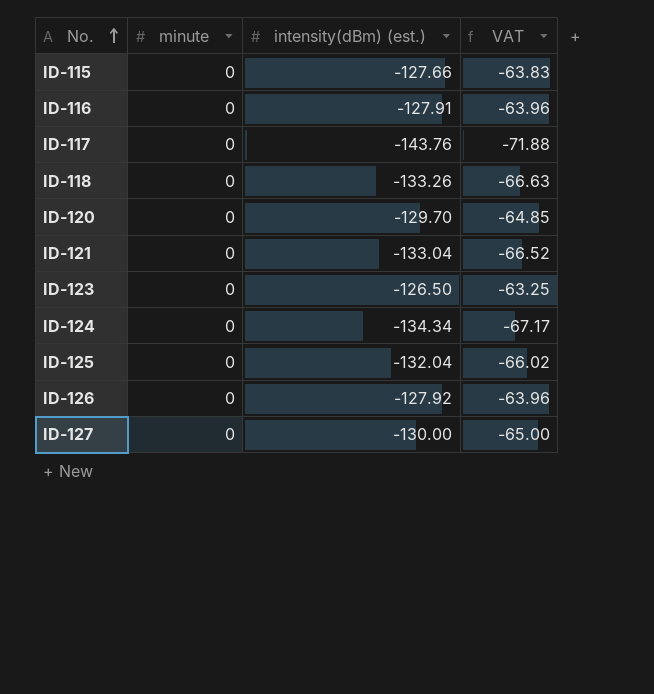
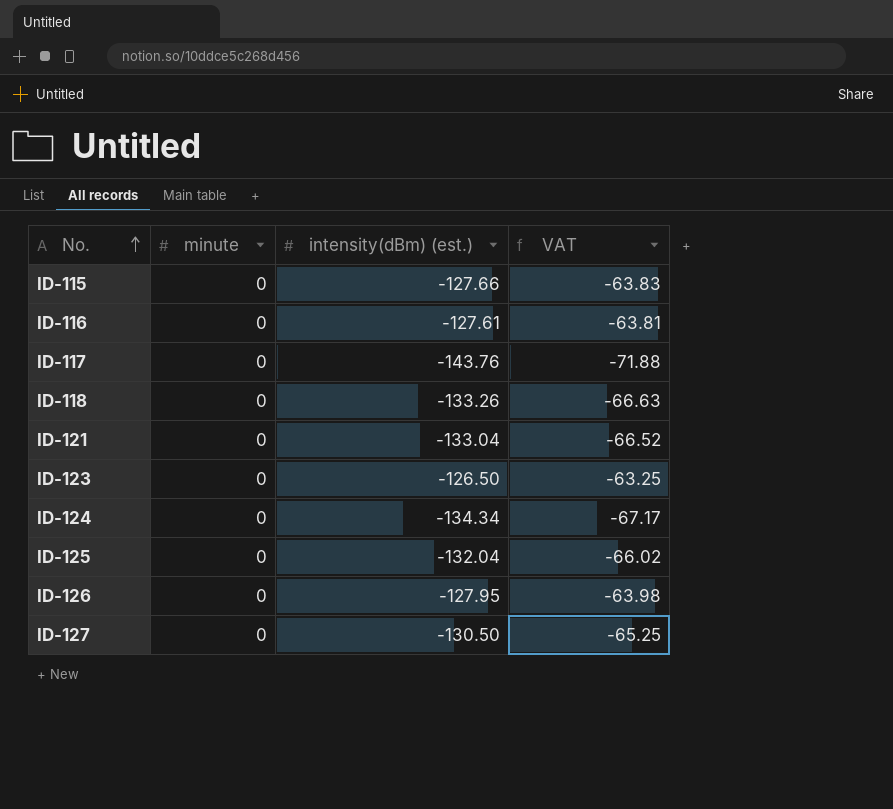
row ID-120: 0 | -129.70 | -64.85 -> none
ID-116 | intensity(dBm) (est.): -127.91 -> -127.61
ID-116 | VAT: -63.96 -> -63.81
ID-126 | intensity(dBm) (est.): -127.92 -> -127.95
ID-126 | VAT: -63.96 -> -63.98
ID-127 | intensity(dBm) (est.): -130.00 -> -130.50
ID-127 | VAT: -65.00 -> -65.25

